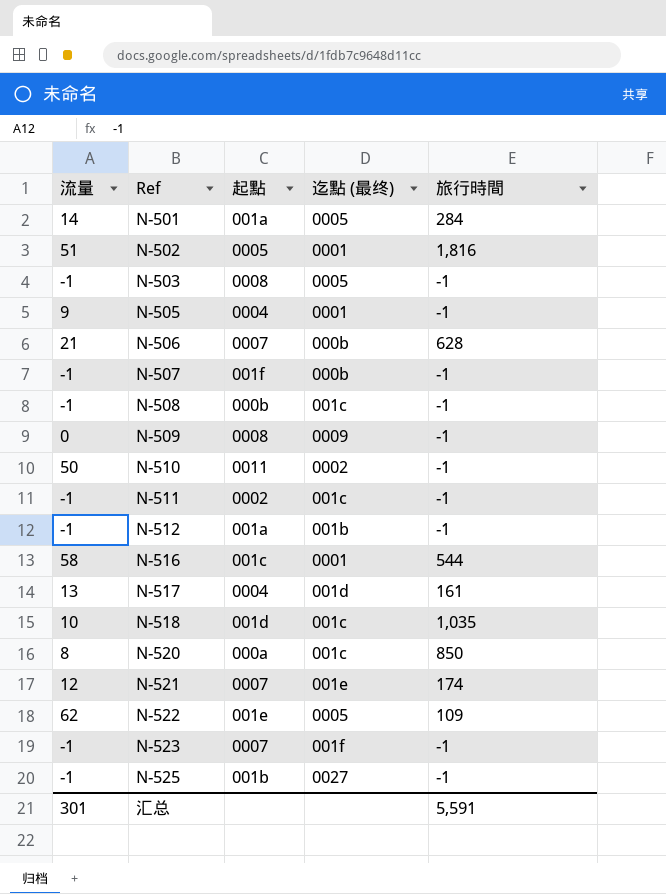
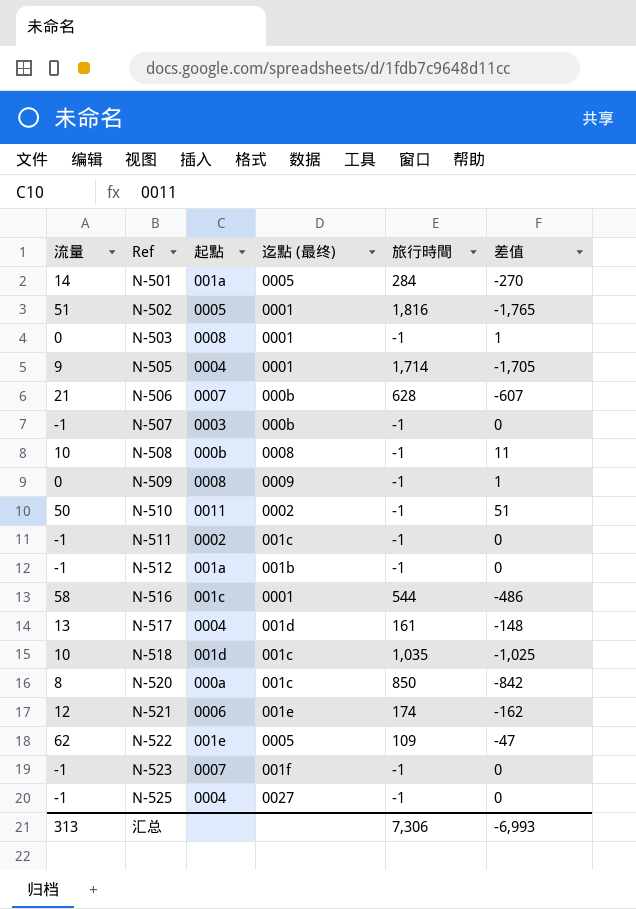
column 差值 | formula: none -> [流量] - [旅行時間]
N-503 | 流量: -1 -> 0
N-503 | 迄點 (最终): 0005 -> 0001
N-505 | 旅行時間: -1 -> 1,714
N-507 | 起點: 001f -> 0003
N-508 | 流量: -1 -> 10
N-508 | 迄點 (最终): 001c -> 0008
N-521 | 起點: 0007 -> 0006
N-525 | 起點: 001b -> 0004
汇总 | 流量: 301 -> 313
汇总 | 旅行時間: 5,591 -> 7,306

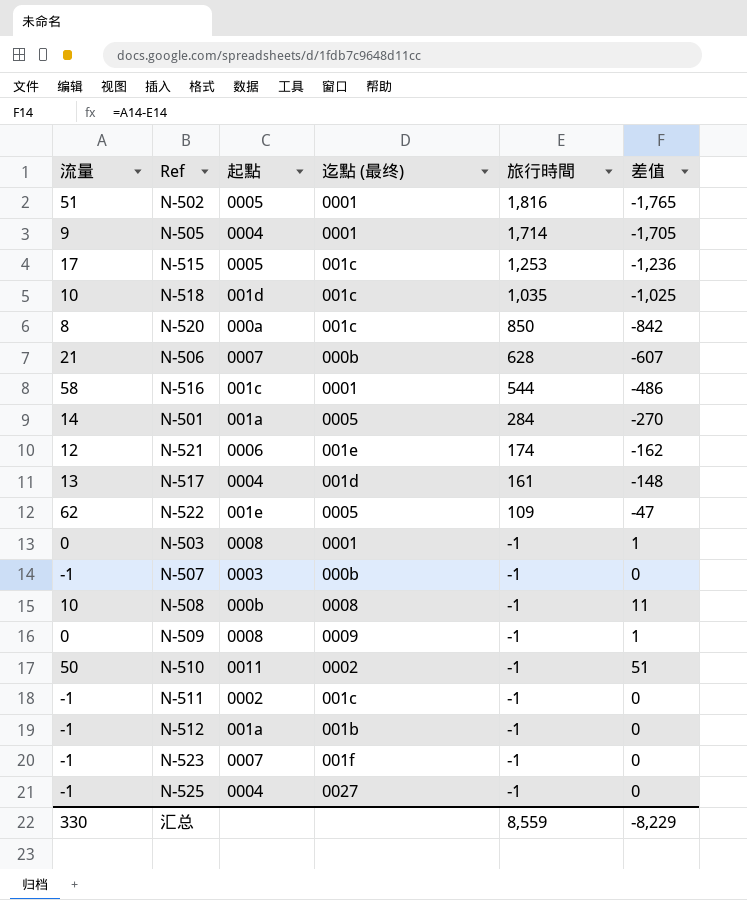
row order: Ref ascending -> 旅行時間 descending
row N-515: none -> 17 | 0005 | 001c | 1,253 | -1,236
汇总 | 流量: 313 -> 330
汇总 | 旅行時間: 7,306 -> 8,559
汇总 | 差值: -6,993 -> -8,229

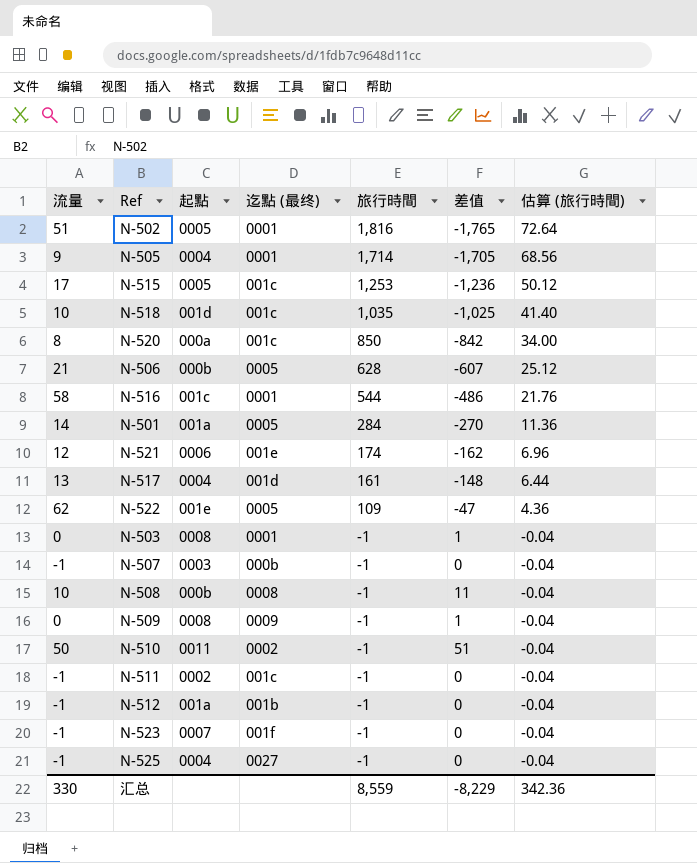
column 估算 (旅行時間) | formula: none -> [旅行時間] * 0.04
N-506 | 起點: 0007 -> 000b
N-506 | 迄點 (最终): 000b -> 0005

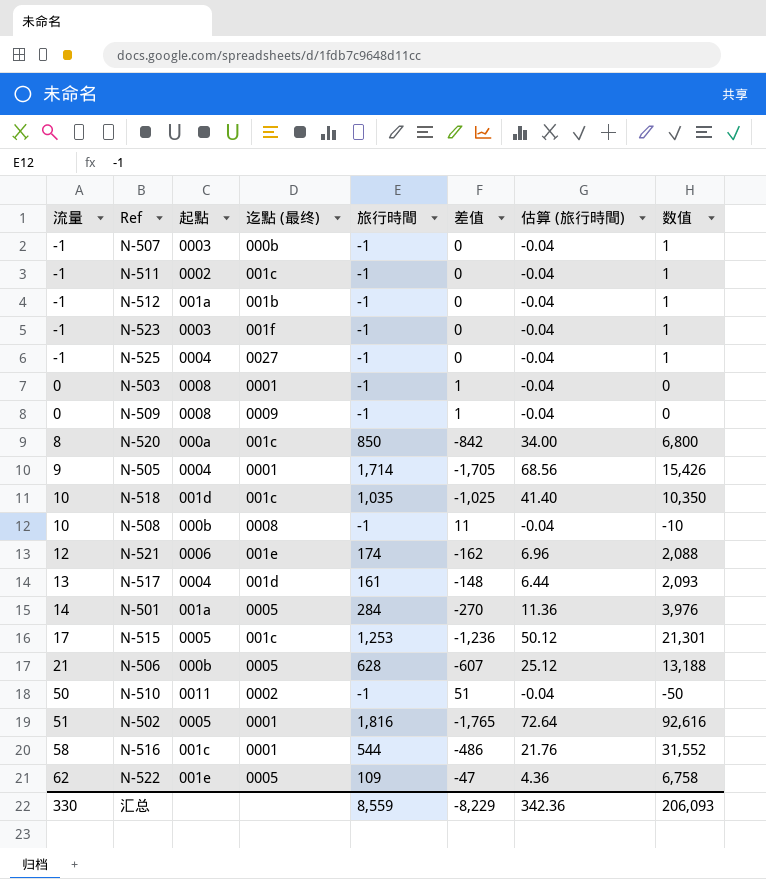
row order: 旅行時間 descending -> 流量 ascending
column 数值 | formula: none -> [流量] * [旅行時間]
N-523 | 起點: 0007 -> 0003

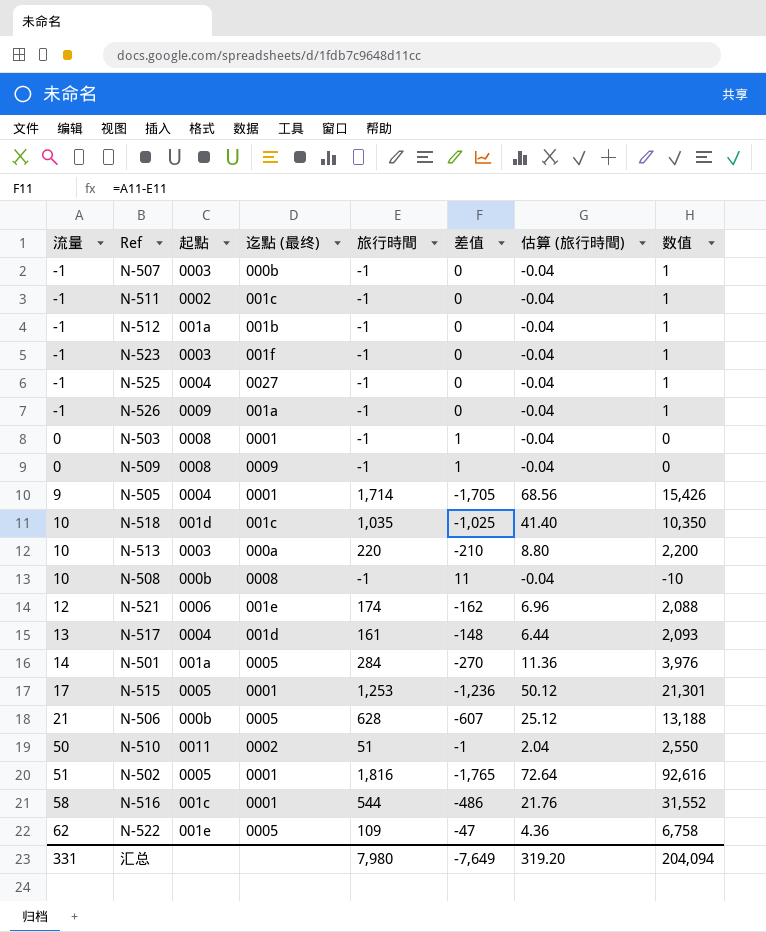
row N-520: 8 | 000a | 001c | 850 | -842 | 34.00 | 6,800 -> none
row N-526: none -> -1 | 0009 | 001a | -1 | 0 | -0.04 | 1
row N-513: none -> 10 | 0003 | 000a | 220 | -210 | 8.80 | 2,200
N-515 | 迄點 (最终): 001c -> 0001
N-510 | 旅行時間: -1 -> 51
N-510 | 差值: 51 -> -1
N-510 | 估算 (旅行時間): -0.04 -> 2.04
N-510 | 数值: -50 -> 2,550
汇总 | 流量: 330 -> 331
汇总 | 旅行時間: 8,559 -> 7,980
汇总 | 差值: -8,229 -> -7,649
汇总 | 估算 (旅行時間): 342.36 -> 319.20
汇总 | 数值: 206,093 -> 204,094

